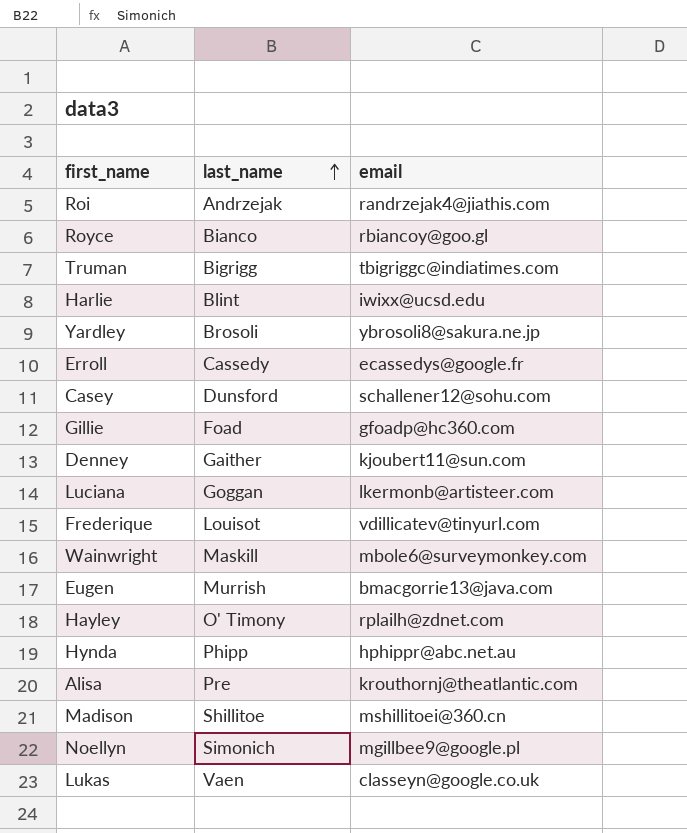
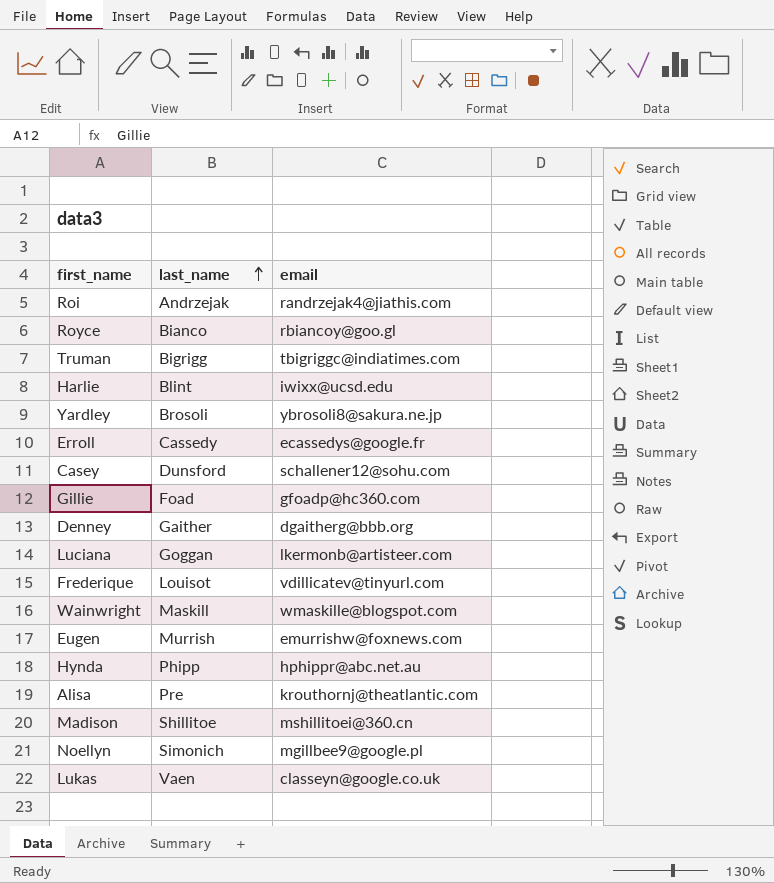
row Hayley: O' Timony | rplailh@zdnet.com -> none
Denney | email: kjoubert11@sun.com -> dgaitherg@bbb.org
Wainwright | email: mbole6@surveymonkey.com -> wmaskille@blogspot.com
Eugen | email: bmacgorrie13@java.com -> emurrishw@foxnews.com

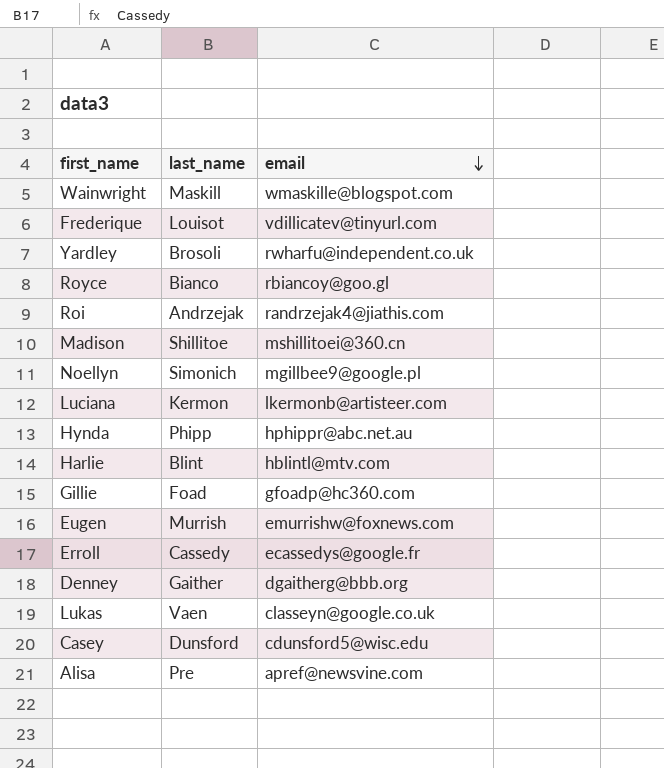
row order: last_name ascending -> email descending
row Truman: Bigrigg | tbigriggc@indiatimes.com -> none
Yardley | email: ybrosoli8@sakura.ne.jp -> rwharfu@independent.co.uk
Luciana | last_name: Goggan -> Kermon
Harlie | email: iwixx@ucsd.edu -> hblintl@mtv.com
Casey | email: schallener12@sohu.com -> cdunsford5@wisc.edu
Alisa | email: krouthornj@theatlantic.com -> apref@newsvine.com

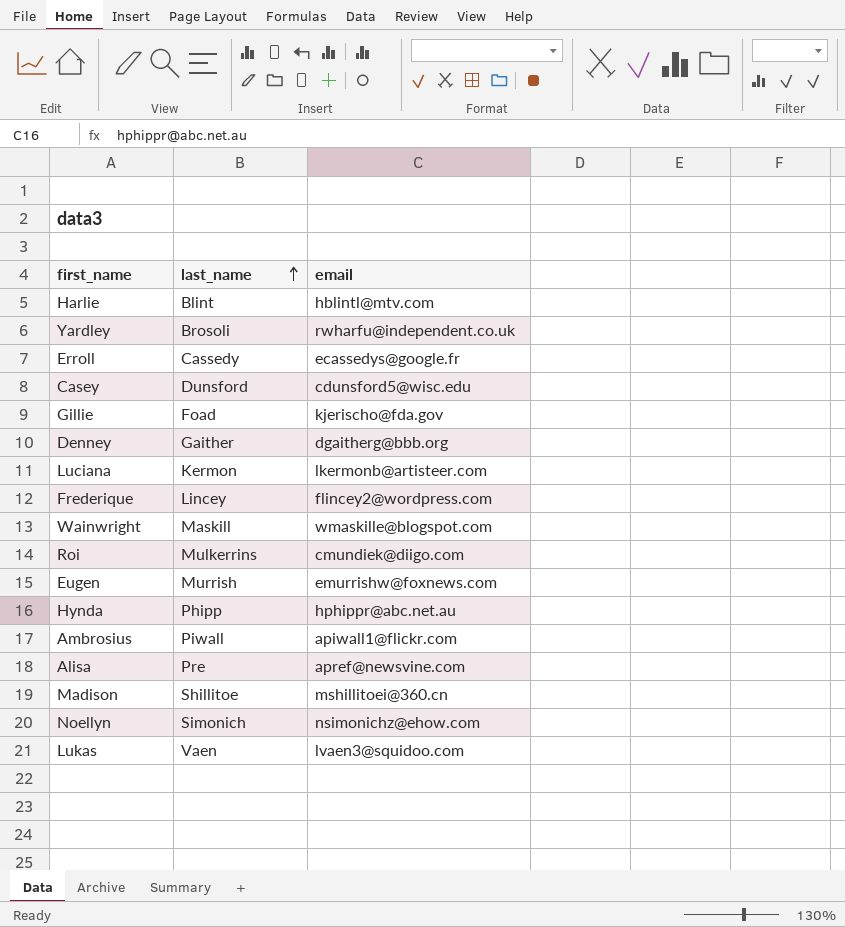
row order: email descending -> last_name ascending
row Royce: Bianco | rbiancoy@goo.gl -> none
Gillie | email: gfoadp@hc360.com -> kjerischo@fda.gov
Frederique | last_name: Louisot -> Lincey
Frederique | email: vdillicatev@tinyurl.com -> flincey2@wordpress.com
Roi | last_name: Andrzejak -> Mulkerrins
Roi | email: randrzejak4@jiathis.com -> cmundiek@diigo.com
row Ambrosius: none -> Piwall | apiwall1@flickr.com
Noellyn | email: mgillbee9@google.pl -> nsimonichz@ehow.com
Lukas | email: classeyn@google.co.uk -> lvaen3@squidoo.com

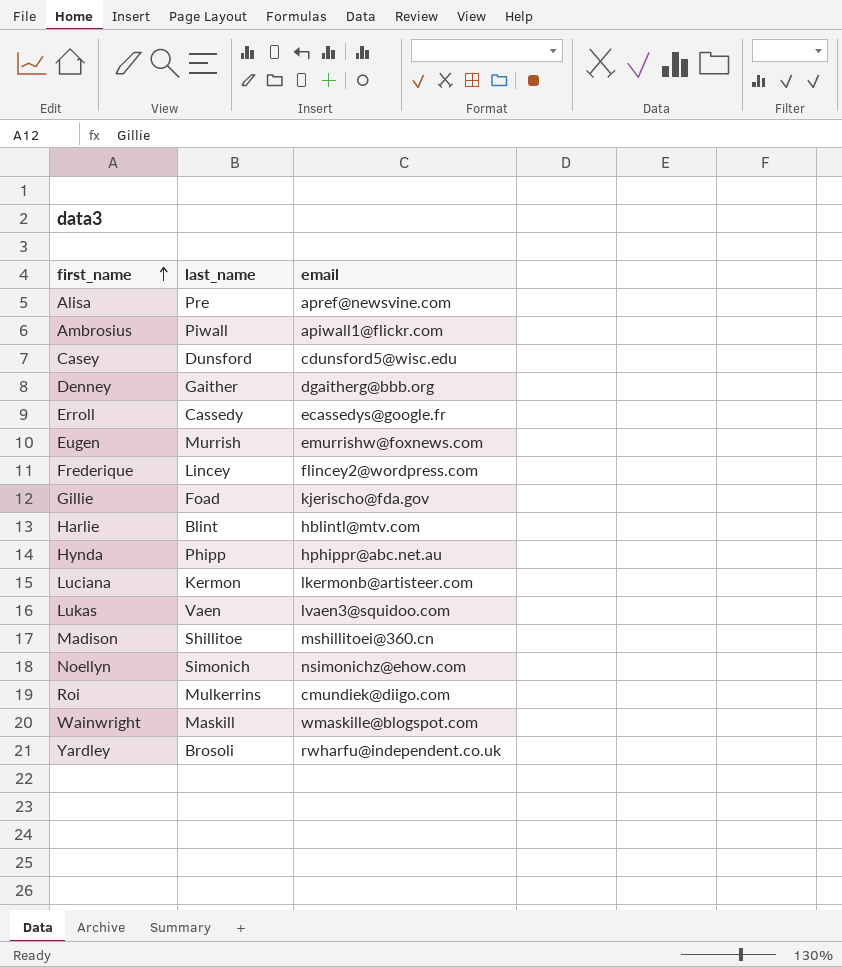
row order: last_name ascending -> first_name ascending

